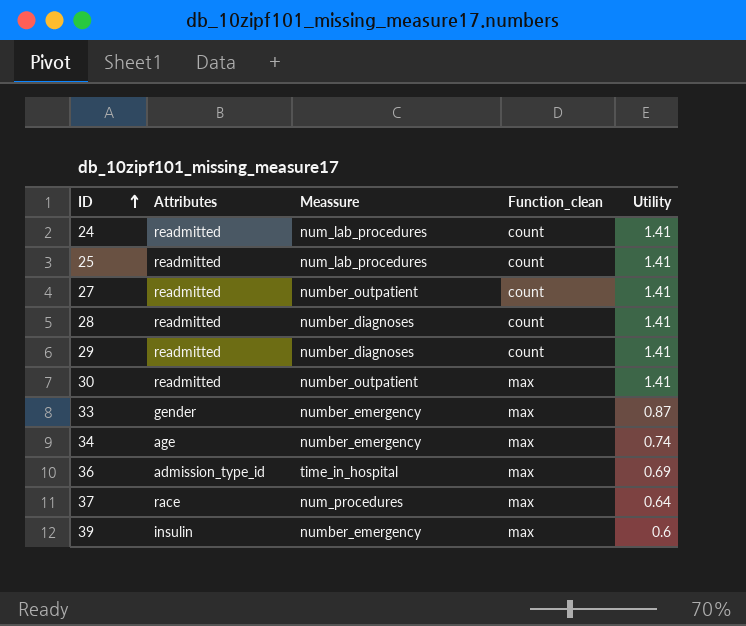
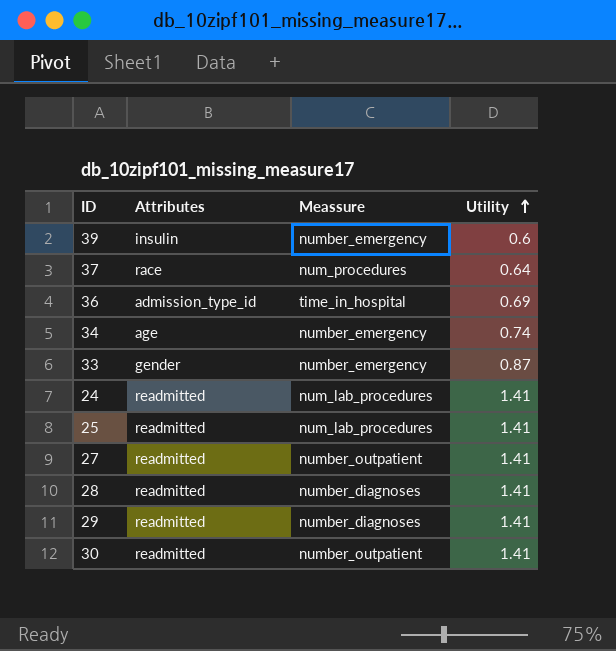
row order: ID ascending -> Utility ascending
column Function_clean | position: 4 -> none

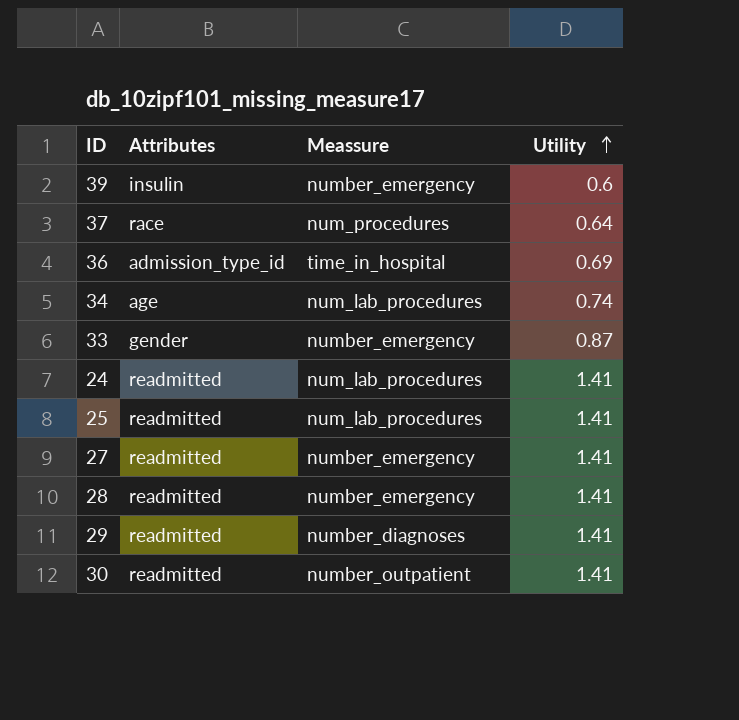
34 | Meassure: number_emergency -> num_lab_procedures
27 | Meassure: number_outpatient -> number_emergency
28 | Meassure: number_diagnoses -> number_emergency

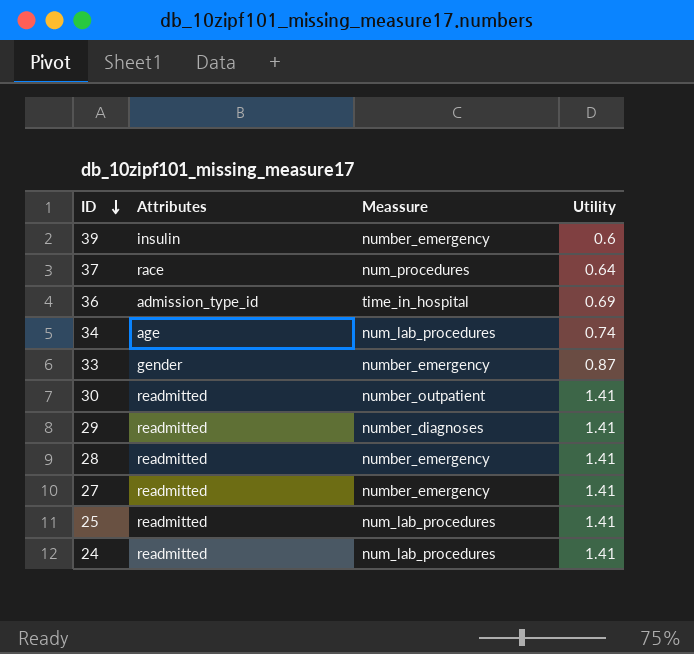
row order: Utility ascending -> ID descending

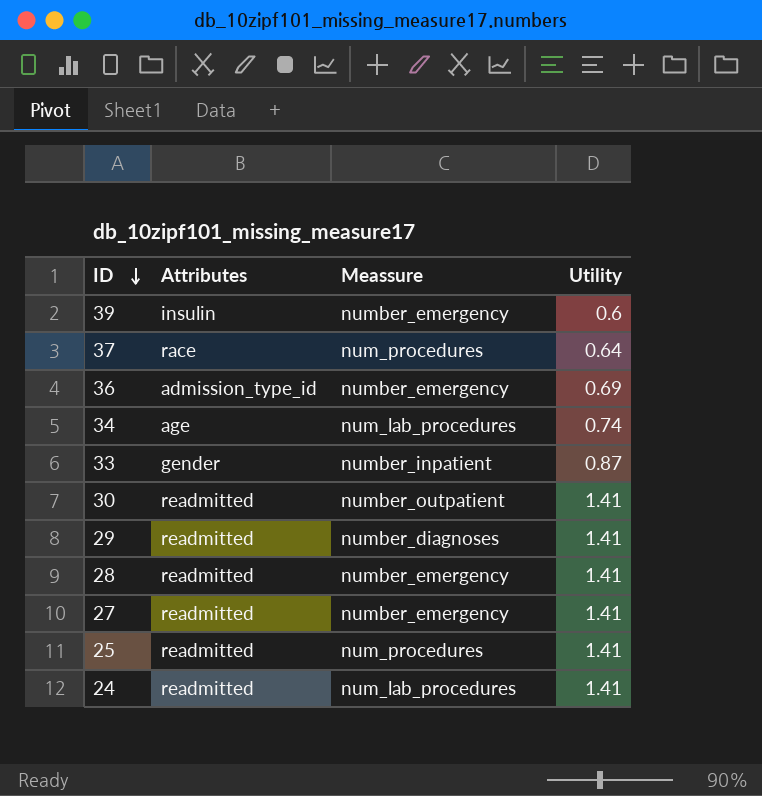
36 | Meassure: time_in_hospital -> number_emergency
33 | Meassure: number_emergency -> number_inpatient
25 | Meassure: num_lab_procedures -> num_procedures

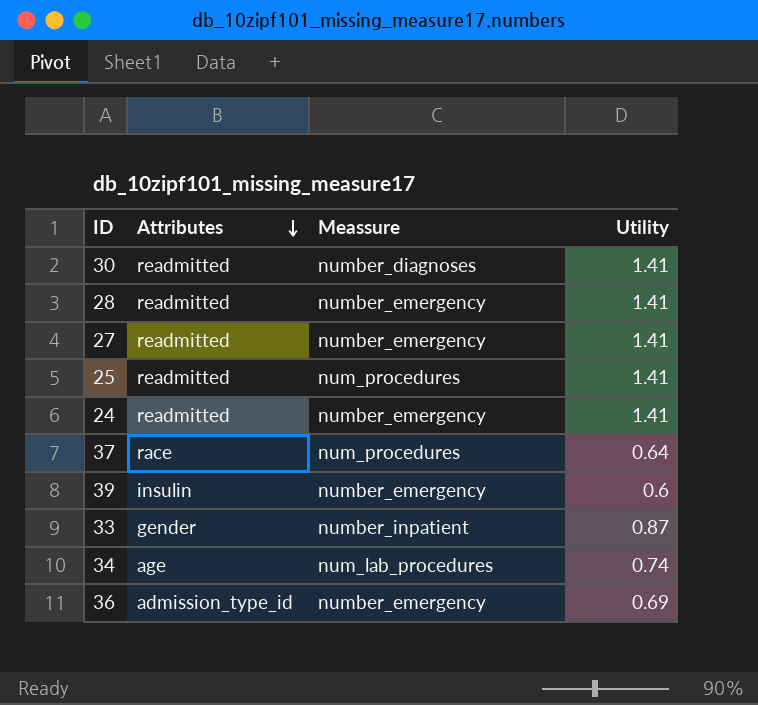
row order: ID descending -> Attributes descending
row 29: readmitted | number_diagnoses | 1.41 -> none
30 | Meassure: number_outpatient -> number_diagnoses
24 | Meassure: num_lab_procedures -> number_emergency

